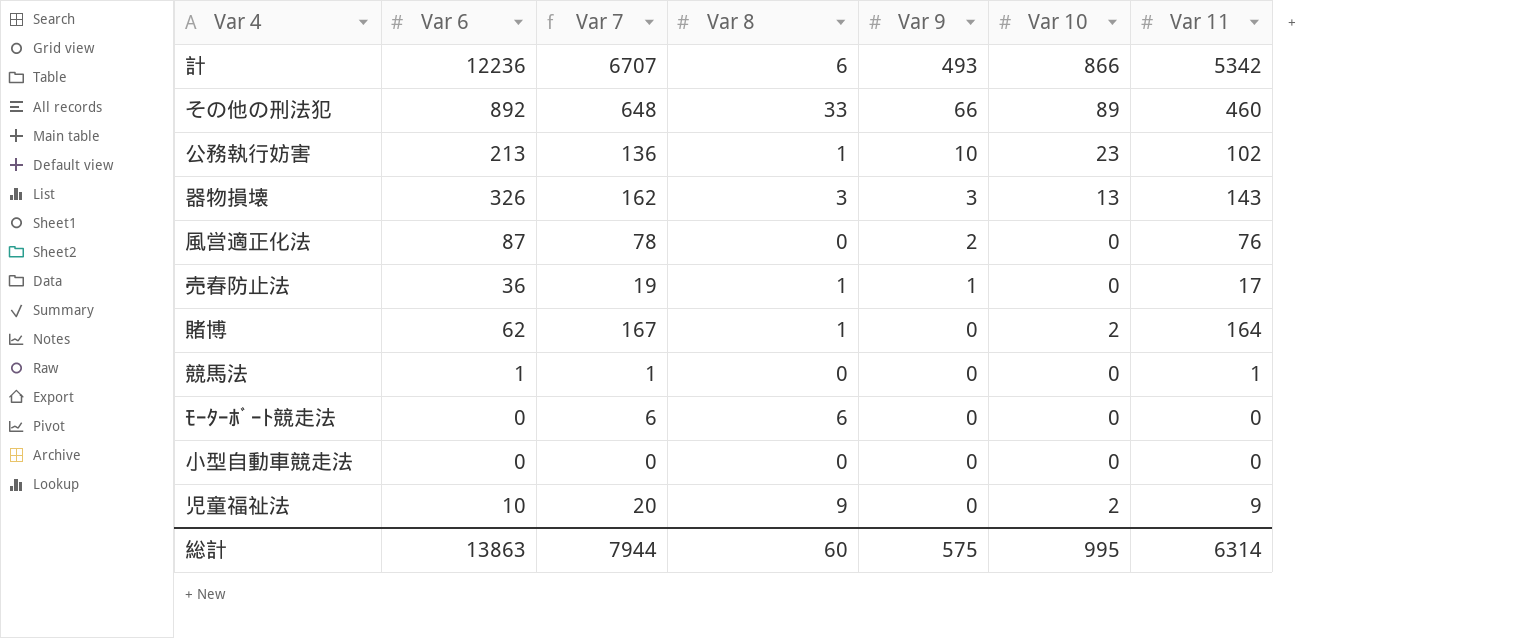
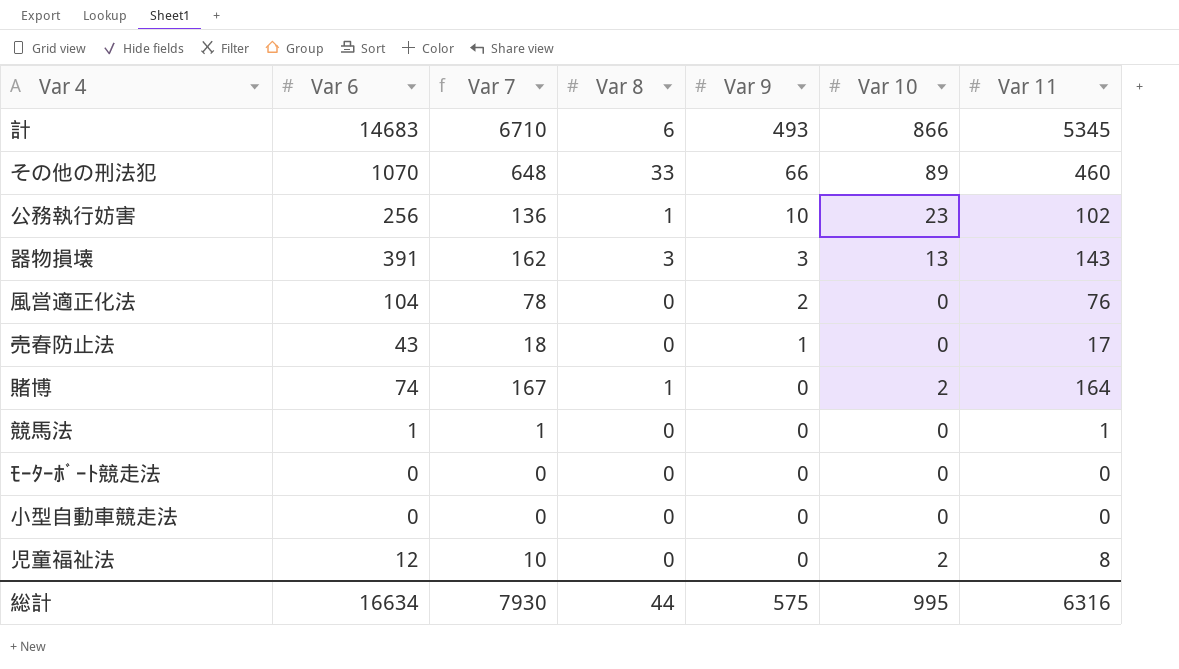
計 | Var 6: 12236 -> 14683
計 | Var 7: 6707 -> 6710
計 | Var 11: 5342 -> 5345
その他の刑法犯 | Var 6: 892 -> 1070
公務執行妨害 | Var 6: 213 -> 256
器物損壊 | Var 6: 326 -> 391
風営適正化法 | Var 6: 87 -> 104
売春防止法 | Var 6: 36 -> 43
売春防止法 | Var 7: 19 -> 18
売春防止法 | Var 8: 1 -> 0
賭博 | Var 6: 62 -> 74
ﾓｰﾀｰﾎﾞｰﾄ競走法 | Var 7: 6 -> 0
ﾓｰﾀｰﾎﾞｰﾄ競走法 | Var 8: 6 -> 0
児童福祉法 | Var 6: 10 -> 12
児童福祉法 | Var 7: 20 -> 10
児童福祉法 | Var 8: 9 -> 0
児童福祉法 | Var 11: 9 -> 8
総計 | Var 6: 13863 -> 16634
総計 | Var 7: 7944 -> 7930
総計 | Var 8: 60 -> 44
総計 | Var 11: 6314 -> 6316

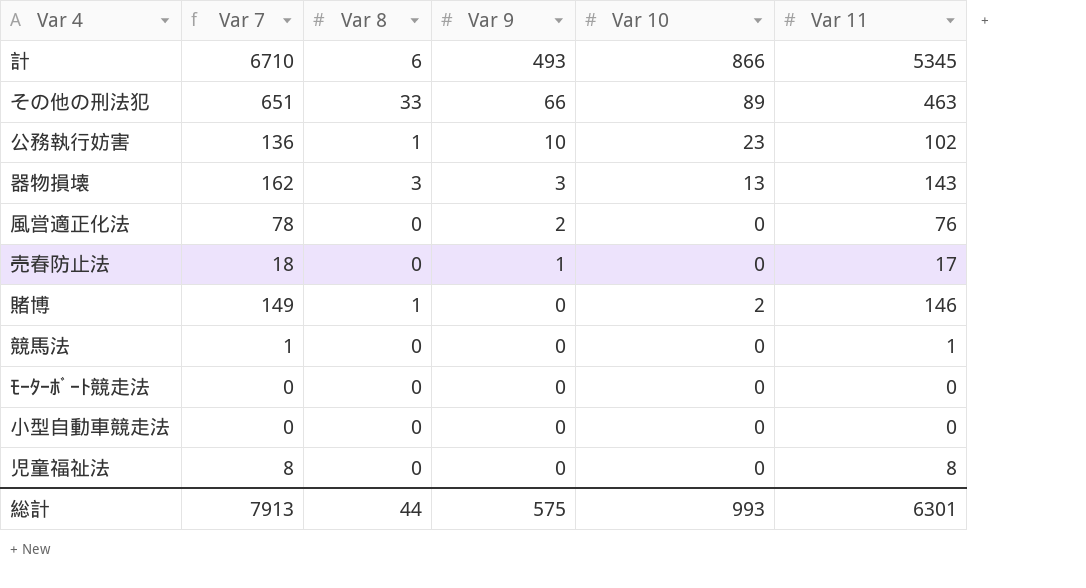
column Var 6 | position: 2 -> none
その他の刑法犯 | Var 7: 648 -> 651
その他の刑法犯 | Var 11: 460 -> 463
賭博 | Var 7: 167 -> 149
賭博 | Var 11: 164 -> 146
児童福祉法 | Var 7: 10 -> 8
児童福祉法 | Var 10: 2 -> 0
総計 | Var 7: 7930 -> 7913
総計 | Var 10: 995 -> 993
総計 | Var 11: 6316 -> 6301

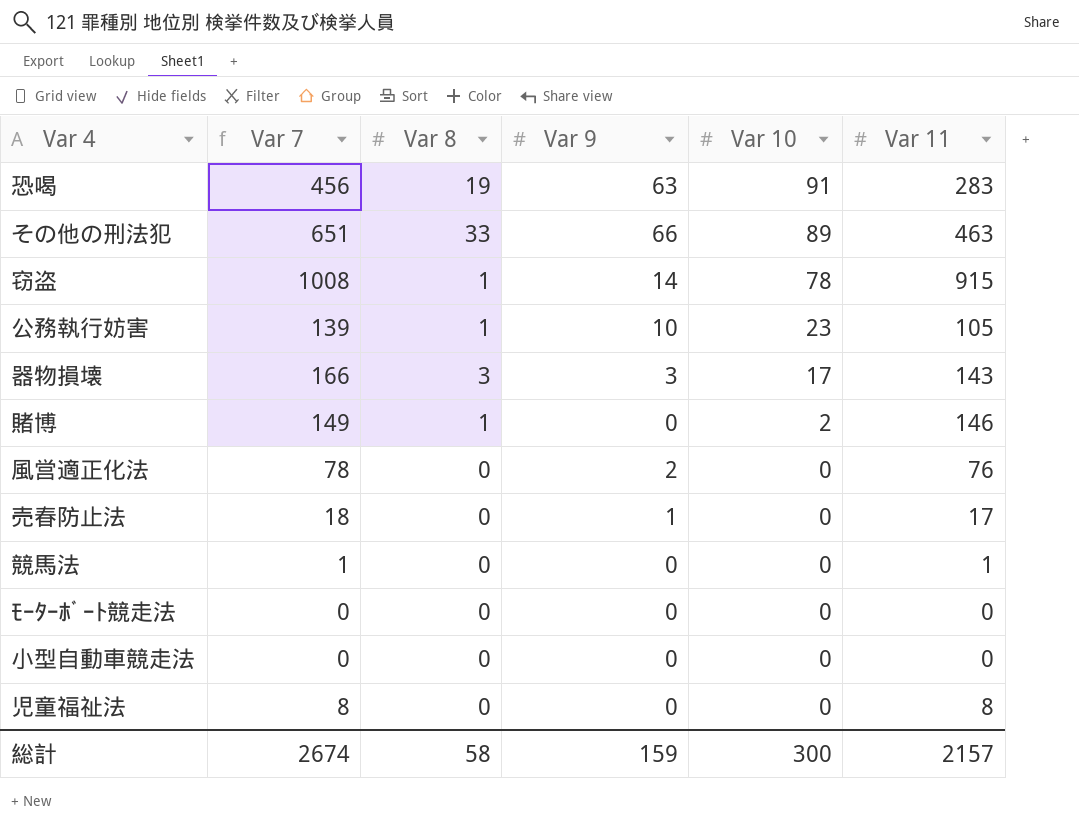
row order: Var 9 descending -> Var 10 descending
row 計: 6710 | 6 | 493 | 866 | 5345 -> none
row 恐喝: none -> 456 | 19 | 63 | 91 | 283
row 窃盗: none -> 1008 | 1 | 14 | 78 | 915
公務執行妨害 | Var 7: 136 -> 139
公務執行妨害 | Var 11: 102 -> 105
器物損壊 | Var 7: 162 -> 166
器物損壊 | Var 10: 13 -> 17
総計 | Var 7: 7913 -> 2674
総計 | Var 8: 44 -> 58
総計 | Var 9: 575 -> 159
総計 | Var 10: 993 -> 300
総計 | Var 11: 6301 -> 2157

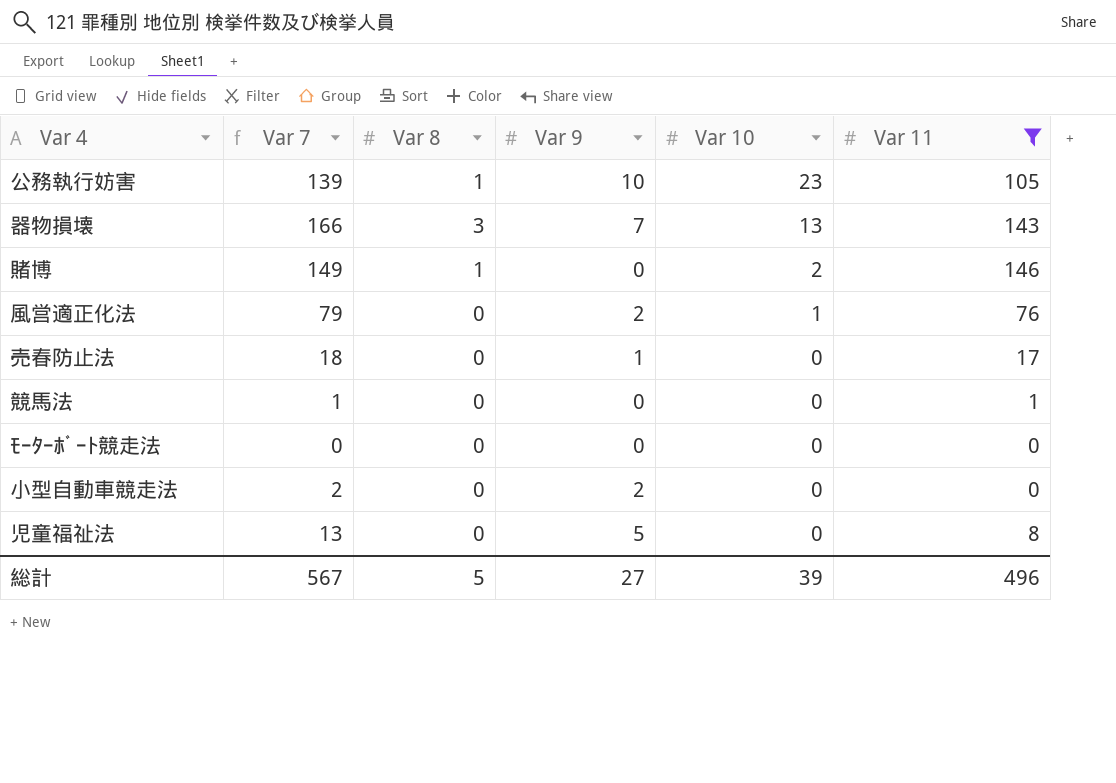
filter: none -> Var 11 <= 146
器物損壊 | Var 9: 3 -> 7
器物損壊 | Var 10: 17 -> 13
風営適正化法 | Var 7: 78 -> 79
風営適正化法 | Var 10: 0 -> 1
小型自動車競走法 | Var 7: 0 -> 2
小型自動車競走法 | Var 9: 0 -> 2
児童福祉法 | Var 7: 8 -> 13
児童福祉法 | Var 9: 0 -> 5
総計 | Var 7: 2674 -> 567
総計 | Var 8: 58 -> 5
総計 | Var 9: 159 -> 27
総計 | Var 10: 300 -> 39
総計 | Var 11: 2157 -> 496

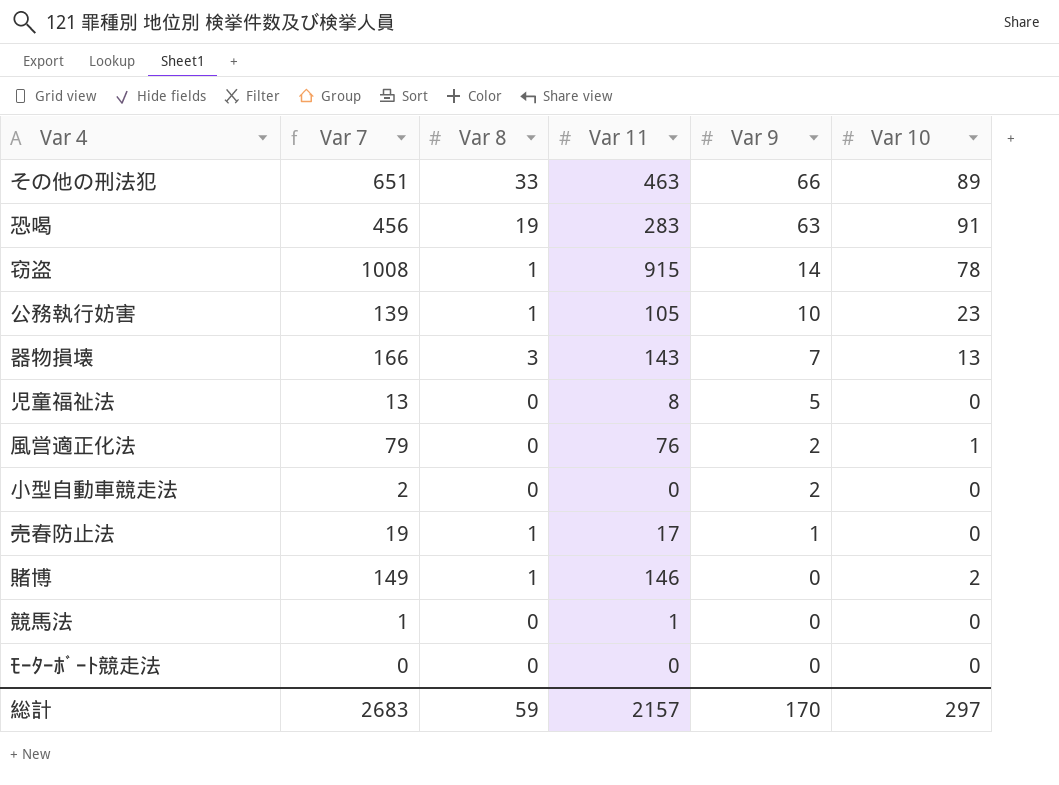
filter: Var 11 <= 146 -> none
row order: Var 10 descending -> Var 9 descending
column Var 11 | position: 6 -> 4
売春防止法 | Var 7: 18 -> 19
売春防止法 | Var 8: 0 -> 1
総計 | Var 7: 567 -> 2683
総計 | Var 8: 5 -> 59
総計 | Var 11: 496 -> 2157
総計 | Var 9: 27 -> 170
総計 | Var 10: 39 -> 297

